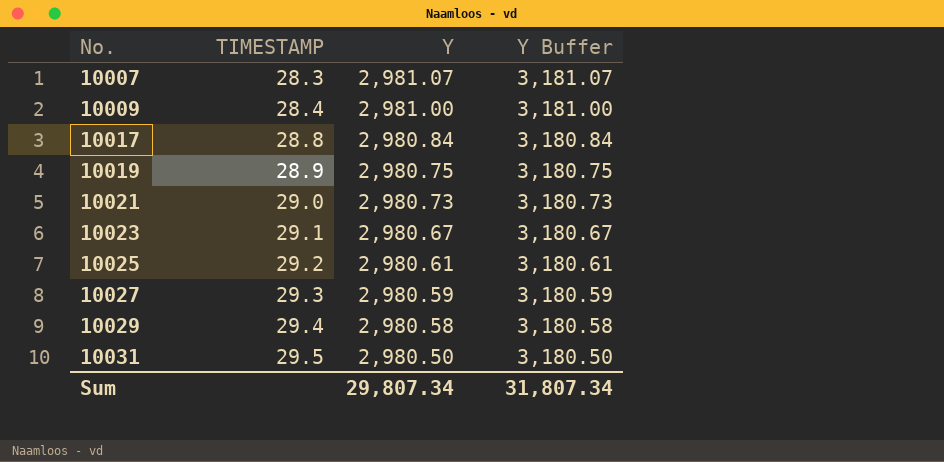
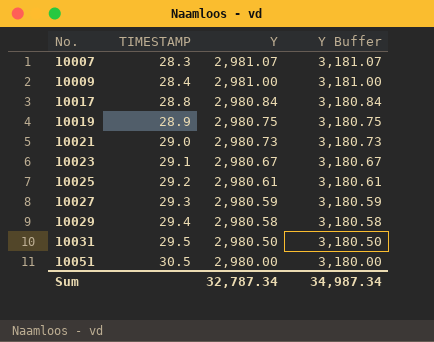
row 10051: none -> 30.5 | 2,980.00 | 3,180.00
Sum | Y: 29,807.34 -> 32,787.34
Sum | Y Buffer: 31,807.34 -> 34,987.34

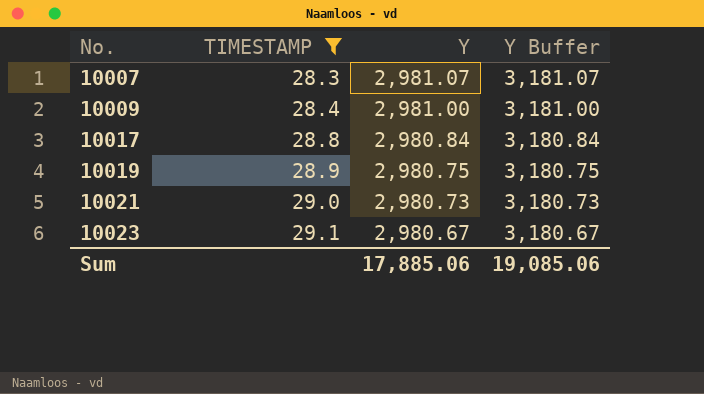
filter: none -> TIMESTAMP <= 29.1
Sum | Y: 32,787.34 -> 17,885.06
Sum | Y Buffer: 34,987.34 -> 19,085.06

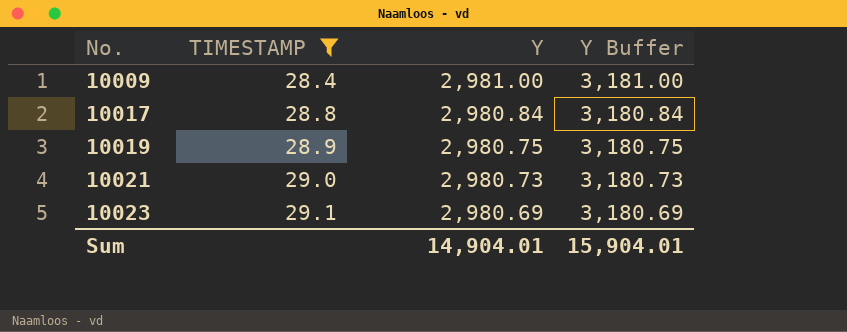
row 10007: 28.3 | 2,981.07 | 3,181.07 -> none
10023 | Y: 2,980.67 -> 2,980.69
10023 | Y Buffer: 3,180.67 -> 3,180.69
Sum | Y: 17,885.06 -> 14,904.01
Sum | Y Buffer: 19,085.06 -> 15,904.01

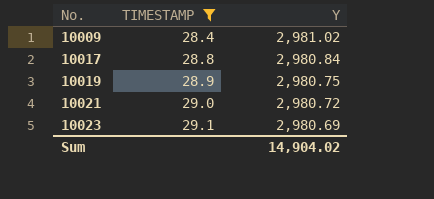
column Y Buffer | formula: [Y] + 200 -> none
10009 | Y: 2,981.00 -> 2,981.02
10021 | Y: 2,980.73 -> 2,980.72
Sum | Y: 14,904.01 -> 14,904.02

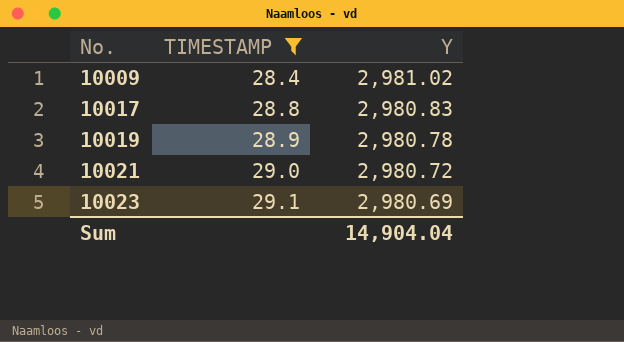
10017 | Y: 2,980.84 -> 2,980.83
10019 | Y: 2,980.75 -> 2,980.78
Sum | Y: 14,904.02 -> 14,904.04

